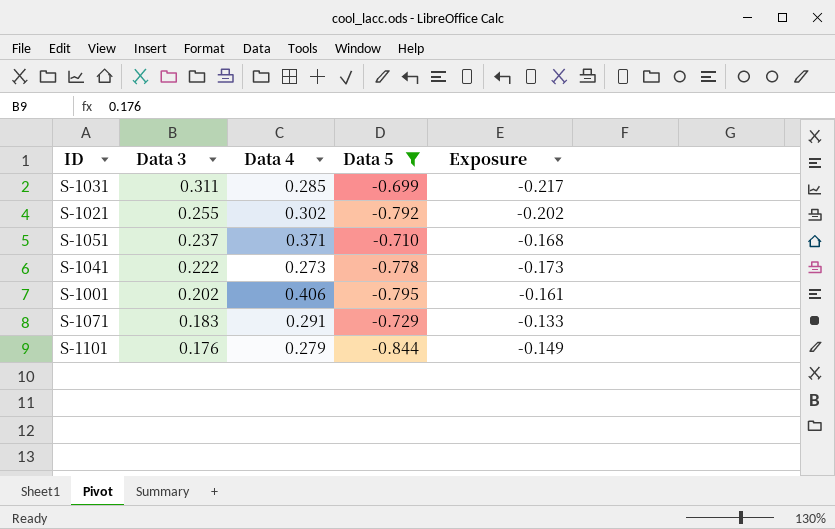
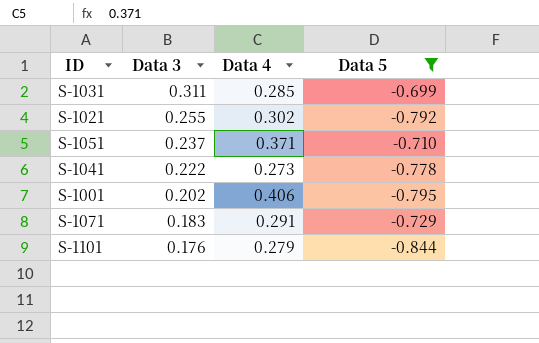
column Exposure | formula: [Data 3] * [Data 5] -> none

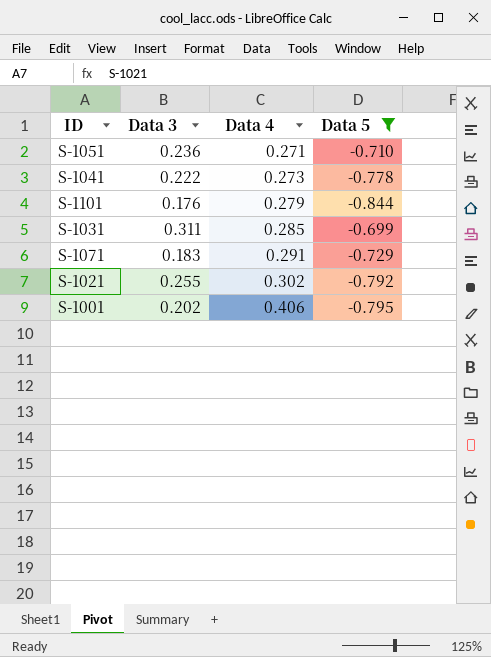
row order: Data 3 descending -> Data 4 ascending
S-1051 | Data 3: 0.237 -> 0.236
S-1051 | Data 4: 0.371 -> 0.271

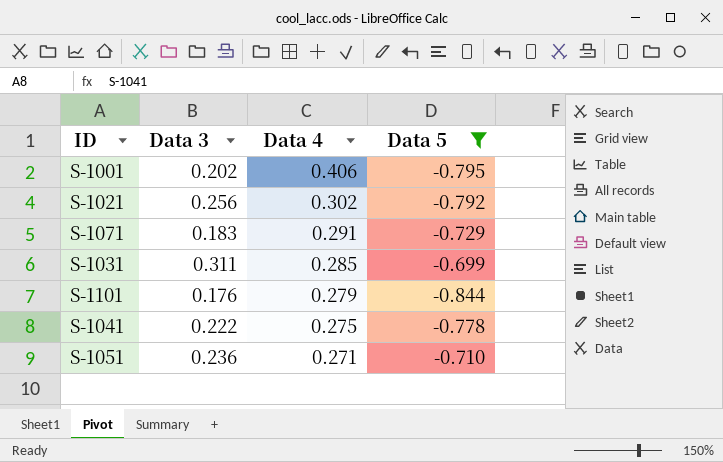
row order: Data 4 ascending -> Data 4 descending
S-1021 | Data 3: 0.255 -> 0.256
S-1041 | Data 4: 0.273 -> 0.275

